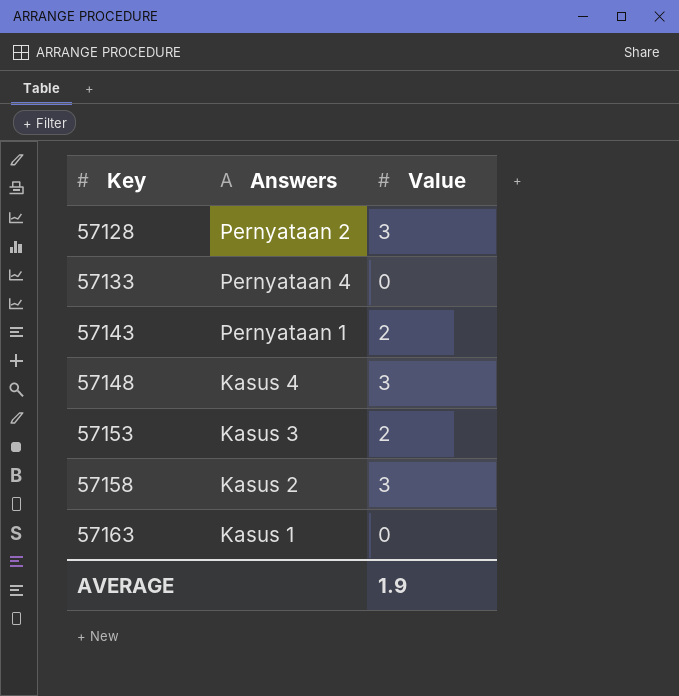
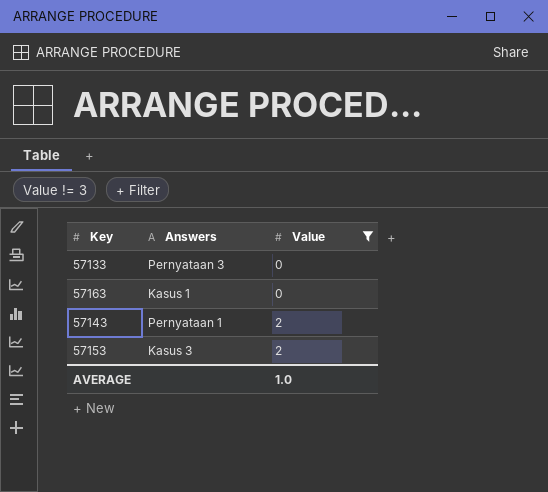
filter: none -> Value != 3
row order: Key ascending -> Value ascending
57133 | Answers: Pernyataan 4 -> Pernyataan 3
AVERAGE | Value: 1.9 -> 1.0

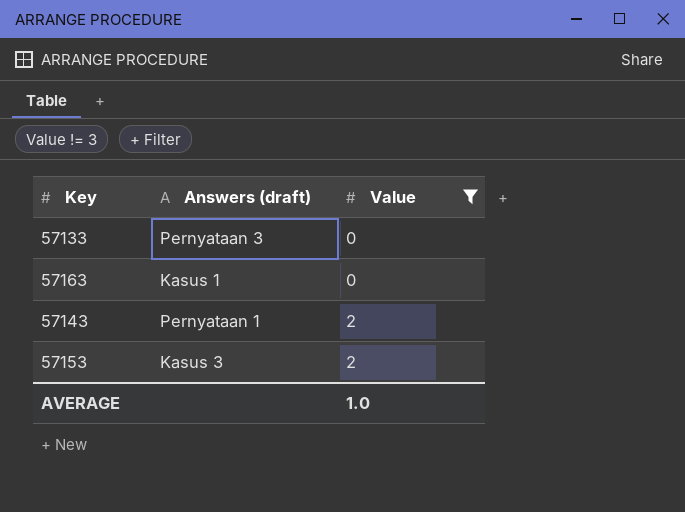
column name: Answers -> Answers (draft)

